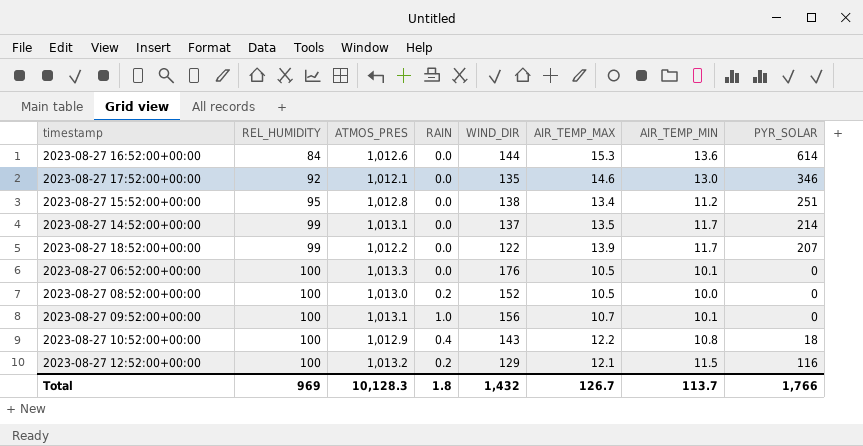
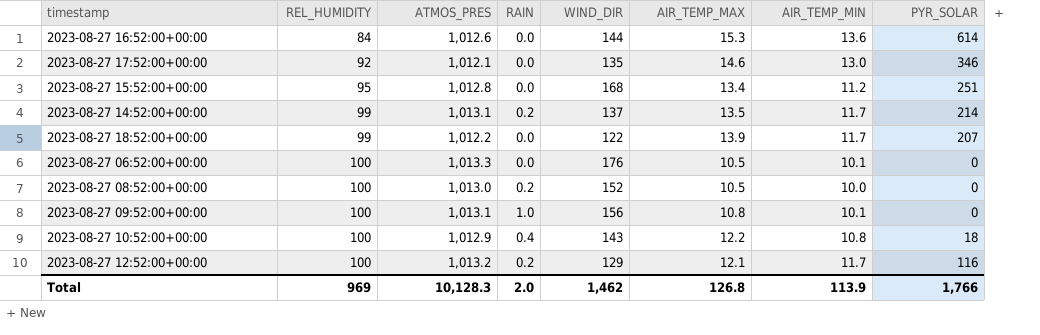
2023-08-27 15:52:00+00:00 | WIND_DIR: 138 -> 168
2023-08-27 14:52:00+00:00 | RAIN: 0.0 -> 0.2
2023-08-27 09:52:00+00:00 | AIR_TEMP_MAX: 10.7 -> 10.8
2023-08-27 12:52:00+00:00 | AIR_TEMP_MIN: 11.5 -> 11.7
Total | RAIN: 1.8 -> 2.0
Total | WIND_DIR: 1,432 -> 1,462
Total | AIR_TEMP_MAX: 126.7 -> 126.8
Total | AIR_TEMP_MIN: 113.7 -> 113.9

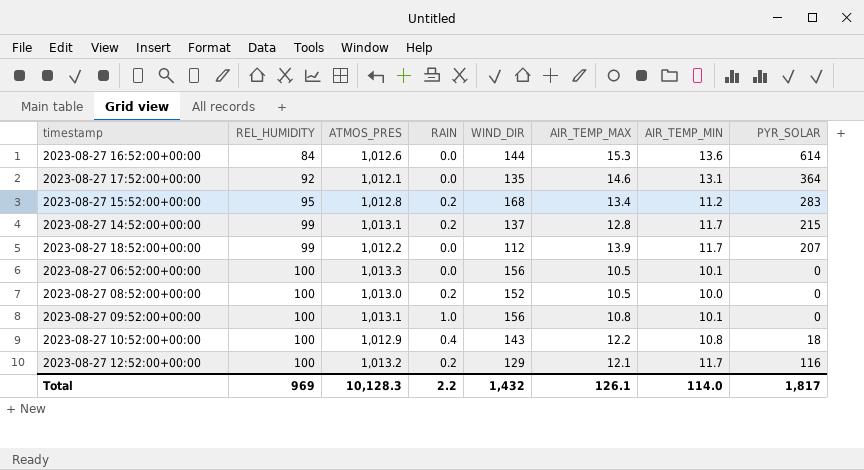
2023-08-27 17:52:00+00:00 | AIR_TEMP_MIN: 13.0 -> 13.1
2023-08-27 17:52:00+00:00 | PYR_SOLAR: 346 -> 364
2023-08-27 15:52:00+00:00 | RAIN: 0.0 -> 0.2
2023-08-27 15:52:00+00:00 | PYR_SOLAR: 251 -> 283
2023-08-27 14:52:00+00:00 | AIR_TEMP_MAX: 13.5 -> 12.8
2023-08-27 14:52:00+00:00 | PYR_SOLAR: 214 -> 215
2023-08-27 18:52:00+00:00 | WIND_DIR: 122 -> 112
2023-08-27 06:52:00+00:00 | WIND_DIR: 176 -> 156
Total | RAIN: 2.0 -> 2.2
Total | WIND_DIR: 1,462 -> 1,432
Total | AIR_TEMP_MAX: 126.8 -> 126.1
Total | AIR_TEMP_MIN: 113.9 -> 114.0
Total | PYR_SOLAR: 1,766 -> 1,817

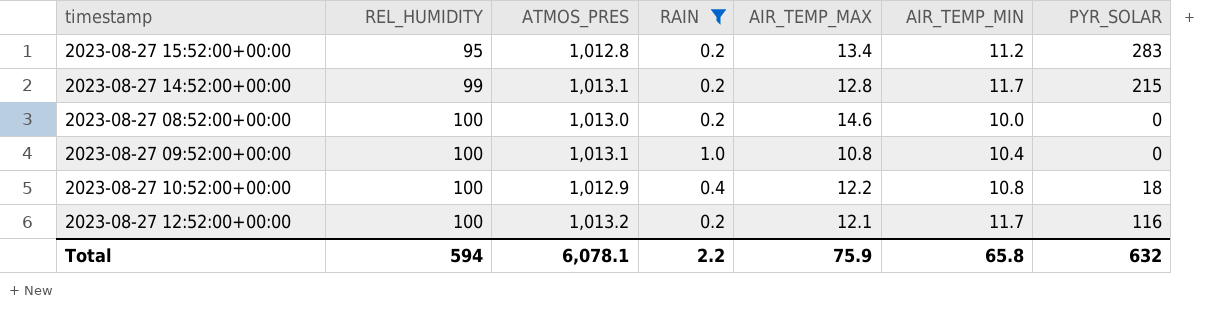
filter: none -> RAIN != 0.0
column WIND_DIR | position: 5 -> none
2023-08-27 08:52:00+00:00 | AIR_TEMP_MAX: 10.5 -> 14.6
2023-08-27 09:52:00+00:00 | AIR_TEMP_MIN: 10.1 -> 10.4
Total | REL_HUMIDITY: 969 -> 594
Total | ATMOS_PRES: 10,128.3 -> 6,078.1
Total | AIR_TEMP_MAX: 126.1 -> 75.9
Total | AIR_TEMP_MIN: 114.0 -> 65.8
Total | PYR_SOLAR: 1,817 -> 632

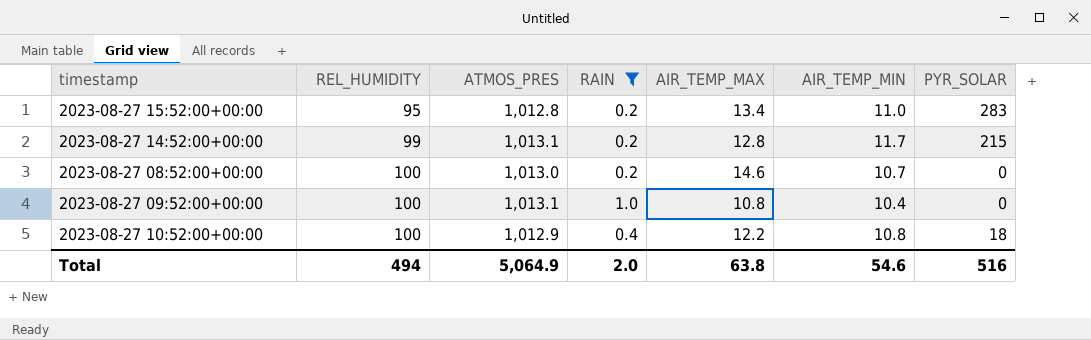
row 2023-08-27 12:52:00+00:00: 100 | 1,013.2 | 0.2 | 12.1 | 11.7 | 116 -> none
2023-08-27 15:52:00+00:00 | AIR_TEMP_MIN: 11.2 -> 11.0
2023-08-27 08:52:00+00:00 | AIR_TEMP_MIN: 10.0 -> 10.7
Total | REL_HUMIDITY: 594 -> 494
Total | ATMOS_PRES: 6,078.1 -> 5,064.9
Total | RAIN: 2.2 -> 2.0
Total | AIR_TEMP_MAX: 75.9 -> 63.8
Total | AIR_TEMP_MIN: 65.8 -> 54.6
Total | PYR_SOLAR: 632 -> 516

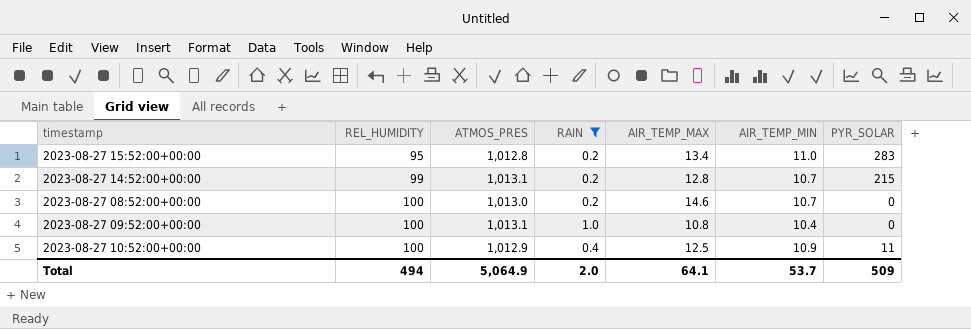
2023-08-27 14:52:00+00:00 | AIR_TEMP_MIN: 11.7 -> 10.7
2023-08-27 10:52:00+00:00 | AIR_TEMP_MAX: 12.2 -> 12.5
2023-08-27 10:52:00+00:00 | AIR_TEMP_MIN: 10.8 -> 10.9
2023-08-27 10:52:00+00:00 | PYR_SOLAR: 18 -> 11
Total | AIR_TEMP_MAX: 63.8 -> 64.1
Total | AIR_TEMP_MIN: 54.6 -> 53.7
Total | PYR_SOLAR: 516 -> 509

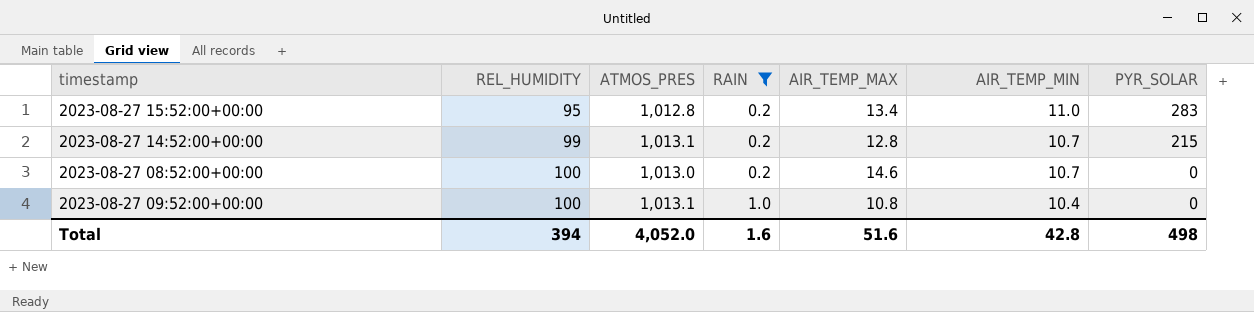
row 2023-08-27 10:52:00+00:00: 100 | 1,012.9 | 0.4 | 12.5 | 10.9 | 11 -> none
Total | REL_HUMIDITY: 494 -> 394
Total | ATMOS_PRES: 5,064.9 -> 4,052.0
Total | RAIN: 2.0 -> 1.6
Total | AIR_TEMP_MAX: 64.1 -> 51.6
Total | AIR_TEMP_MIN: 53.7 -> 42.8
Total | PYR_SOLAR: 509 -> 498

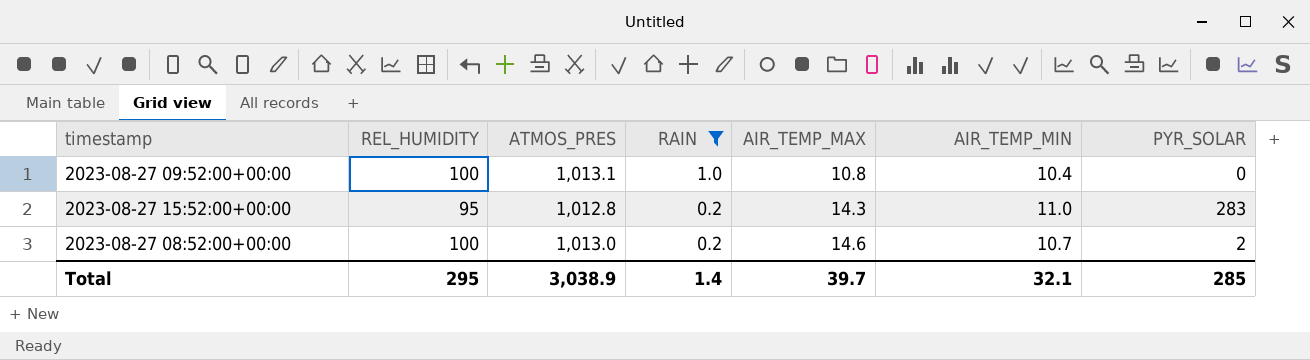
row order: REL_HUMIDITY ascending -> RAIN descending
row 2023-08-27 14:52:00+00:00: 99 | 1,013.1 | 0.2 | 12.8 | 10.7 | 215 -> none
2023-08-27 15:52:00+00:00 | AIR_TEMP_MAX: 13.4 -> 14.3
2023-08-27 08:52:00+00:00 | PYR_SOLAR: 0 -> 2
Total | REL_HUMIDITY: 394 -> 295
Total | ATMOS_PRES: 4,052.0 -> 3,038.9
Total | RAIN: 1.6 -> 1.4
Total | AIR_TEMP_MAX: 51.6 -> 39.7
Total | AIR_TEMP_MIN: 42.8 -> 32.1
Total | PYR_SOLAR: 498 -> 285

